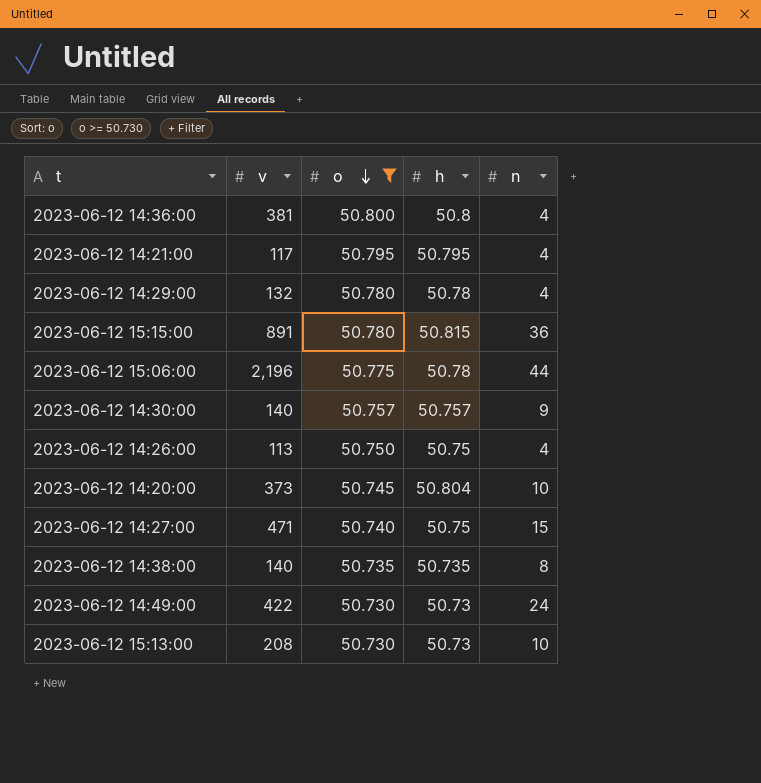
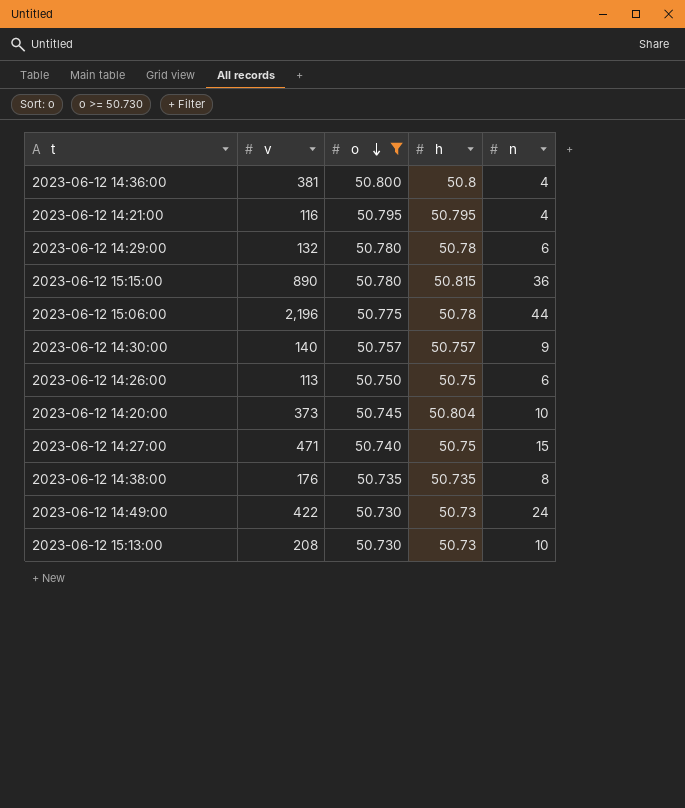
2023-06-12 14:21:00 | v: 117 -> 116
2023-06-12 14:29:00 | n: 4 -> 6
2023-06-12 15:15:00 | v: 891 -> 890
2023-06-12 14:26:00 | n: 4 -> 6
2023-06-12 14:38:00 | v: 140 -> 176

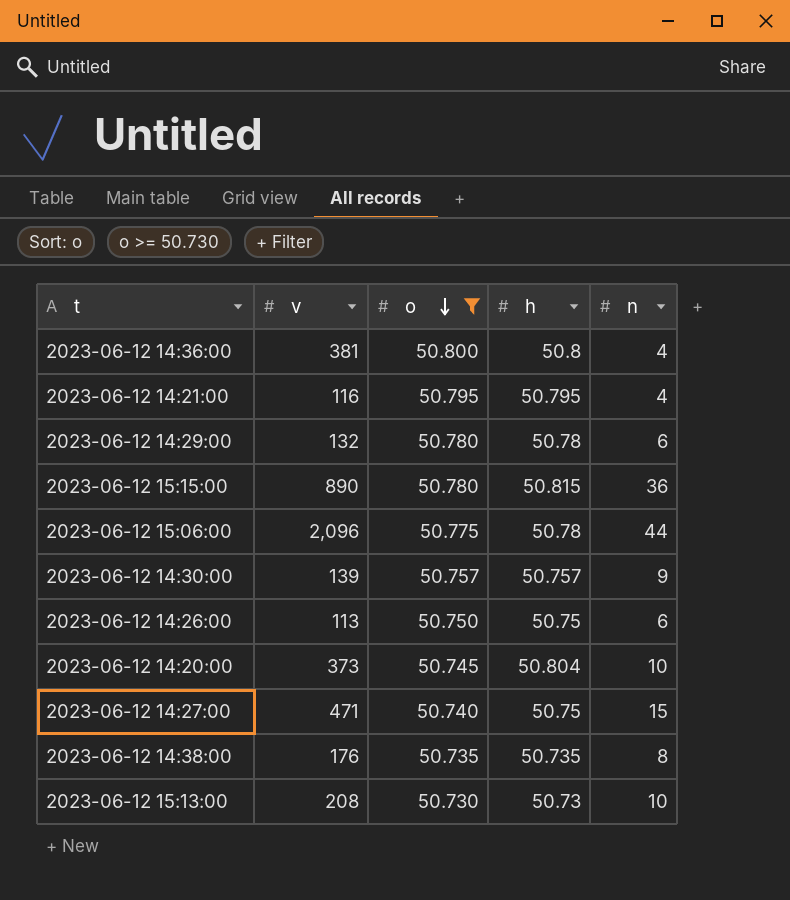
row 2023-06-12 14:49:00: 422 | 50.730 | 50.73 | 24 -> none
2023-06-12 15:06:00 | v: 2,196 -> 2,096
2023-06-12 14:30:00 | v: 140 -> 139

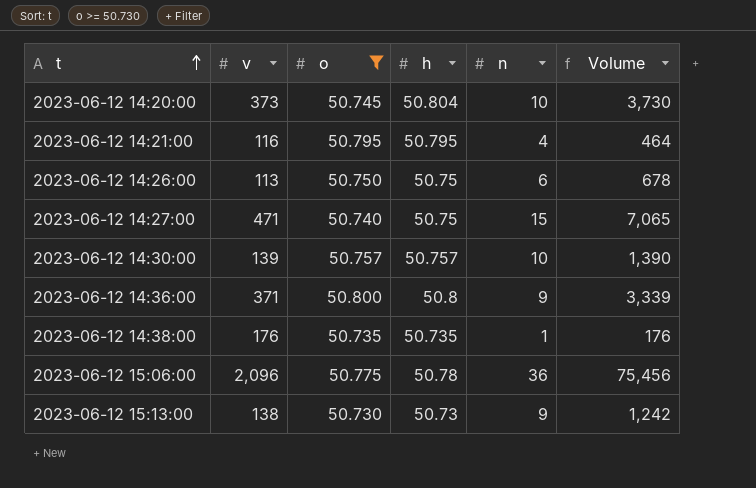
row order: o descending -> t ascending
column Volume | formula: none -> [v] * [n]
row 2023-06-12 14:29:00: 132 | 50.780 | 50.78 | 6 -> none
row 2023-06-12 15:15:00: 890 | 50.780 | 50.815 | 36 -> none
2023-06-12 14:30:00 | n: 9 -> 10
2023-06-12 14:36:00 | v: 381 -> 371
2023-06-12 14:36:00 | n: 4 -> 9
2023-06-12 14:38:00 | n: 8 -> 1
2023-06-12 15:06:00 | n: 44 -> 36
2023-06-12 15:13:00 | v: 208 -> 138
2023-06-12 15:13:00 | n: 10 -> 9

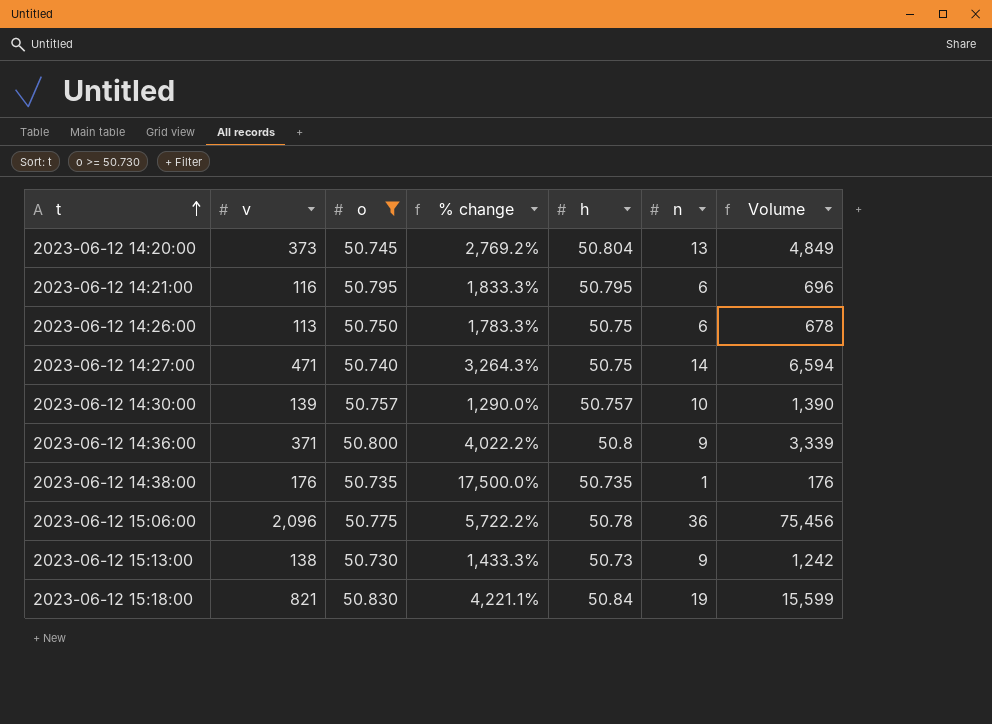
column % change | formula: none -> ([v] - [n]) / [n]
2023-06-12 14:20:00 | n: 10 -> 13
2023-06-12 14:20:00 | Volume: 3,730 -> 4,849
2023-06-12 14:21:00 | n: 4 -> 6
2023-06-12 14:21:00 | Volume: 464 -> 696
2023-06-12 14:27:00 | n: 15 -> 14
2023-06-12 14:27:00 | Volume: 7,065 -> 6,594
row 2023-06-12 15:18:00: none -> 821 | 50.830 | 4,221.1% | 50.84 | 19 | 15,599

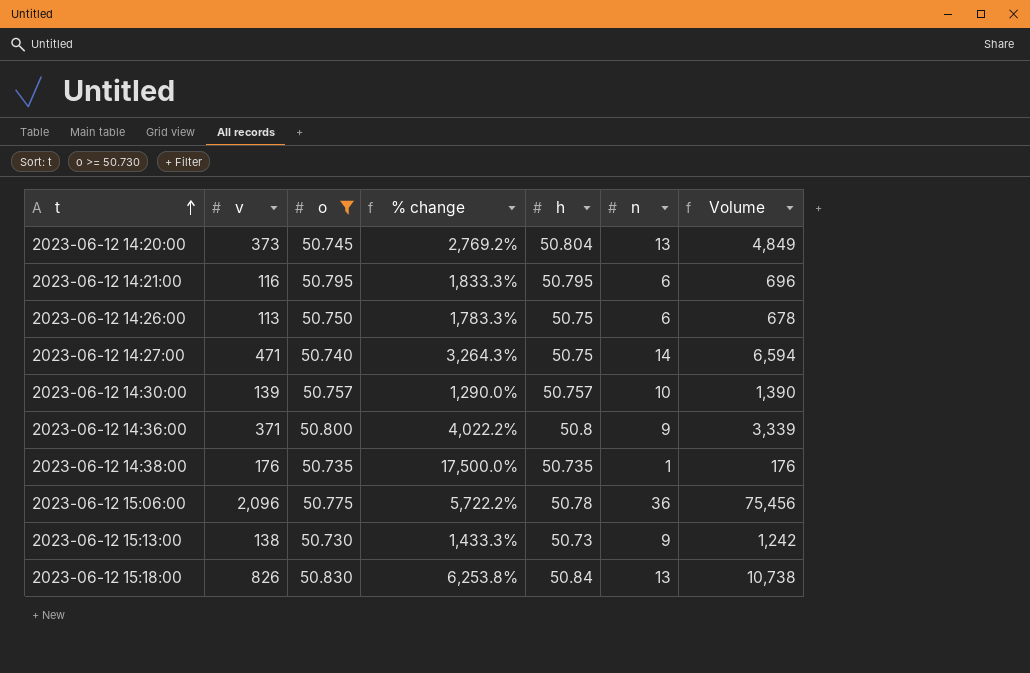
2023-06-12 15:18:00 | v: 821 -> 826
2023-06-12 15:18:00 | % change: 4,221.1% -> 6,253.8%
2023-06-12 15:18:00 | n: 19 -> 13
2023-06-12 15:18:00 | Volume: 15,599 -> 10,738

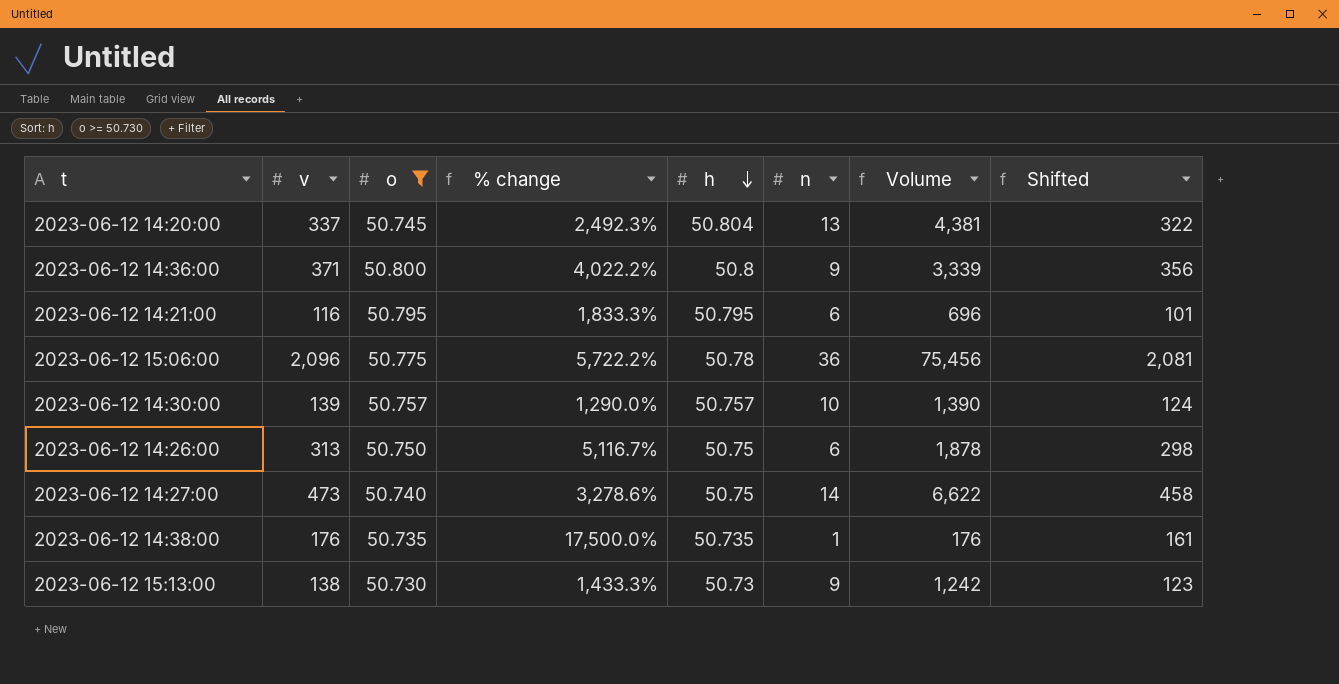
row order: t ascending -> h descending
column Shifted | formula: none -> [v] - 15
row 2023-06-12 15:18:00: 826 | 50.830 | 6,253.8% | 50.84 | 13 | 10,738 -> none
2023-06-12 14:20:00 | v: 373 -> 337
2023-06-12 14:20:00 | % change: 2,769.2% -> 2,492.3%
2023-06-12 14:20:00 | Volume: 4,849 -> 4,381
2023-06-12 14:26:00 | v: 113 -> 313
2023-06-12 14:26:00 | % change: 1,783.3% -> 5,116.7%
2023-06-12 14:26:00 | Volume: 678 -> 1,878
2023-06-12 14:27:00 | v: 471 -> 473
2023-06-12 14:27:00 | % change: 3,264.3% -> 3,278.6%
2023-06-12 14:27:00 | Volume: 6,594 -> 6,622

